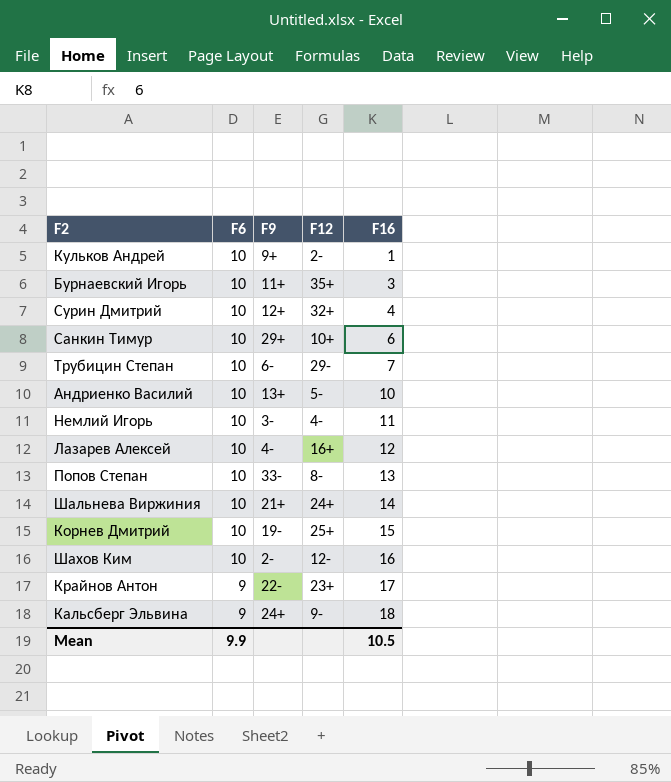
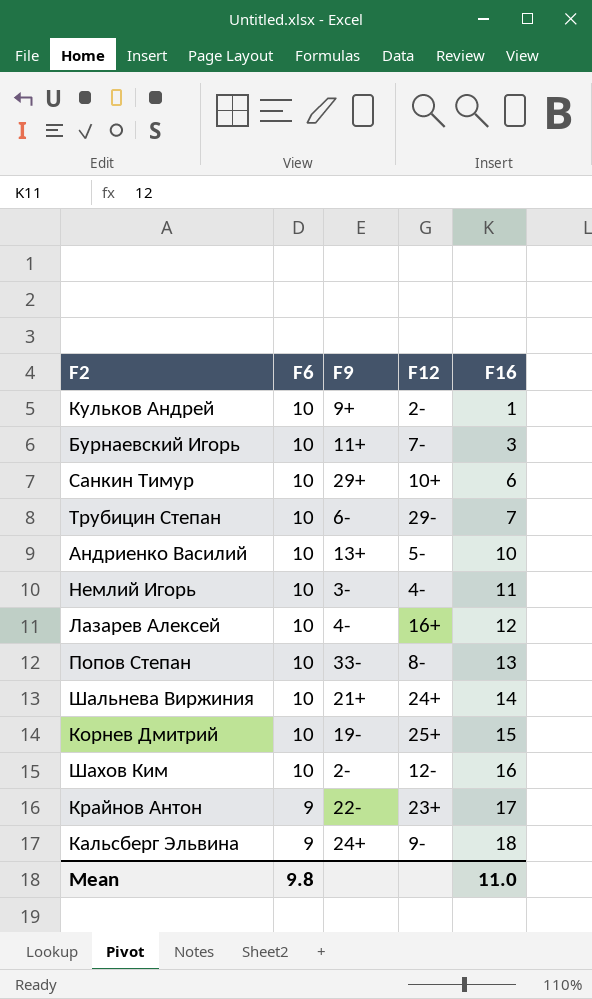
row Сурин Дмитрий: 10 | 12+ | 32+ | 4 -> none
Бурнаевский Игорь | F12: 35+ -> 7-
Mean | F6: 9.9 -> 9.8
Mean | F16: 10.5 -> 11.0

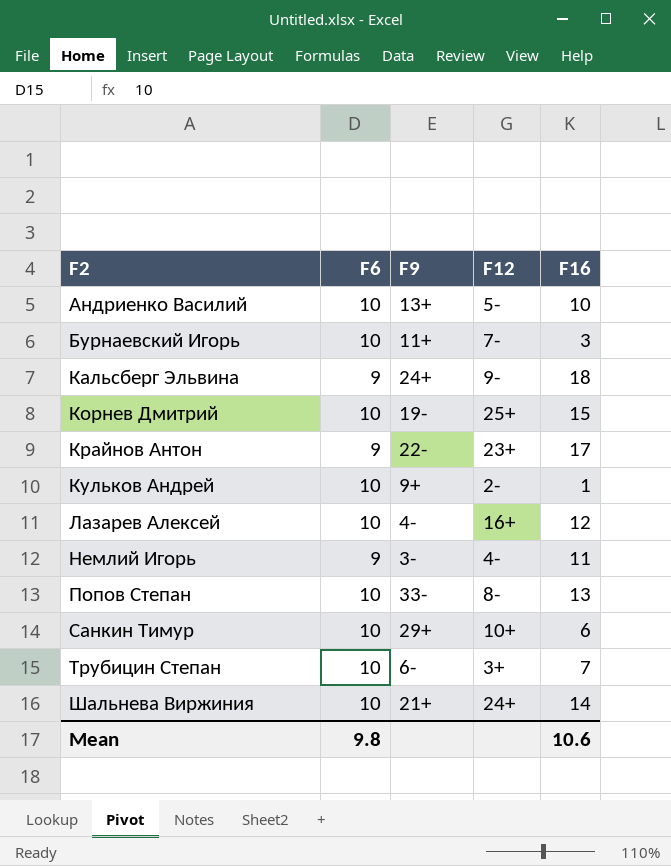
row order: F6 descending -> F2 ascending
row Шахов Ким: 10 | 2- | 12- | 16 -> none
Немлий Игорь | F6: 10 -> 9
Трубицин Степан | F12: 29- -> 3+
Mean | F16: 11.0 -> 10.6

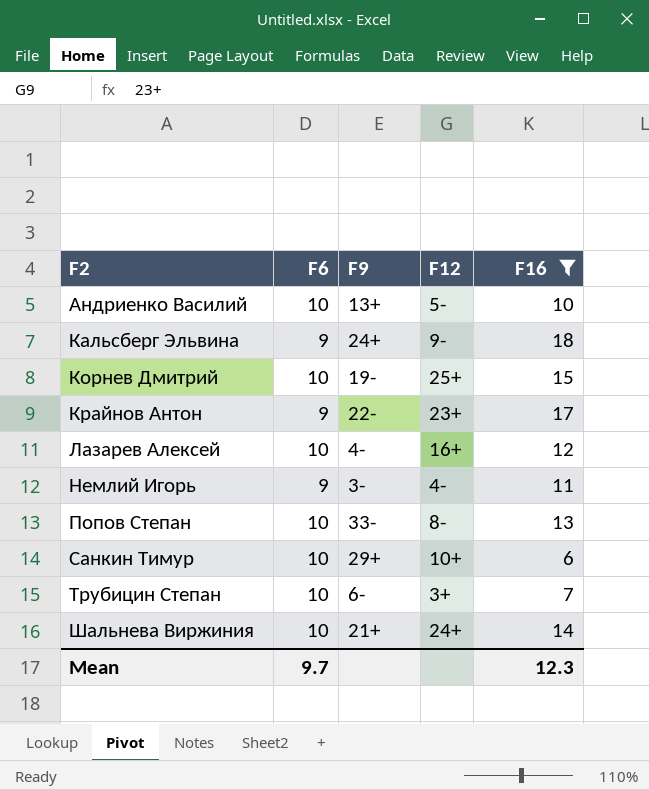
filter: none -> F16 >= 6
Mean | F6: 9.8 -> 9.7
Mean | F16: 10.6 -> 12.3

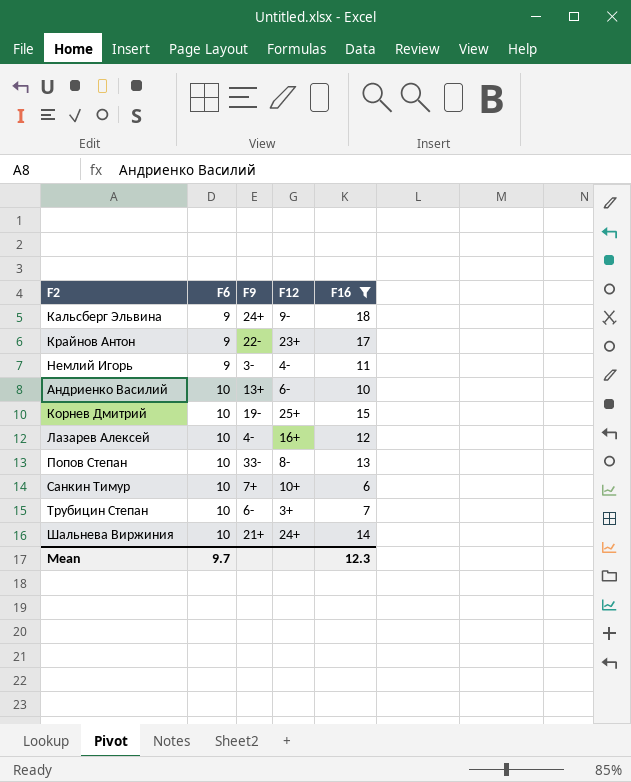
row order: F2 ascending -> F6 ascending
Андриенко Василий | F12: 5- -> 6-
Санкин Тимур | F9: 29+ -> 7+

